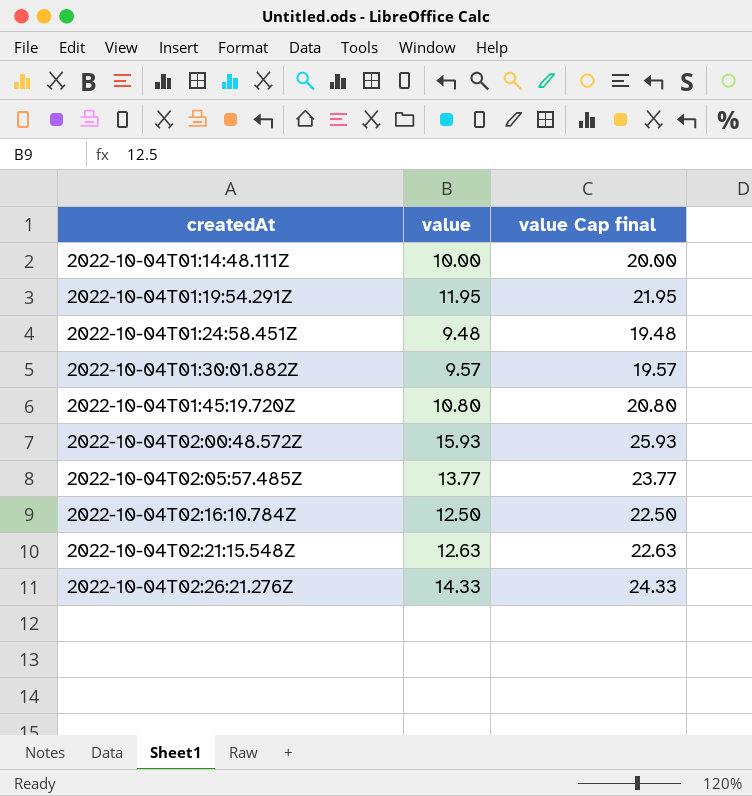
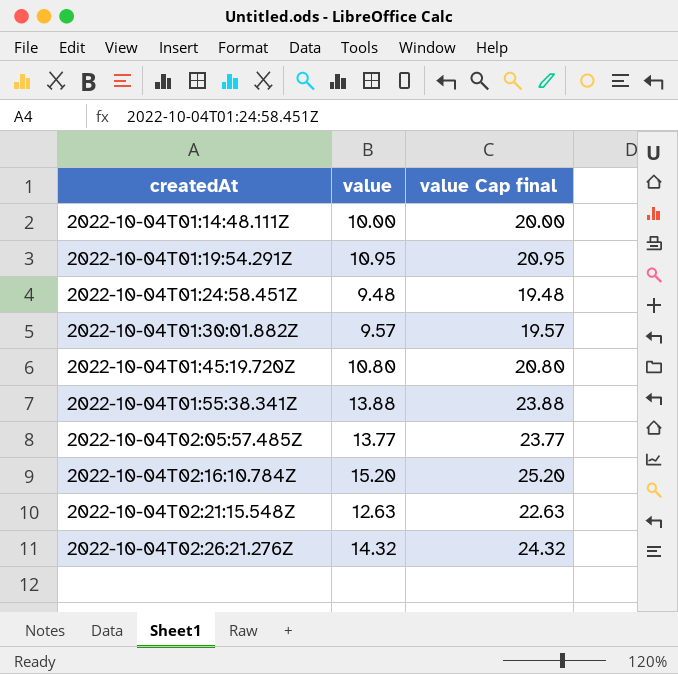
row 2022-10-04T02:00:48.572Z: 15.93 | 25.93 -> none
2022-10-04T01:19:54.291Z | value: 11.95 -> 10.95
2022-10-04T01:19:54.291Z | value Cap final: 21.95 -> 20.95
row 2022-10-04T01:55:38.341Z: none -> 13.88 | 23.88
2022-10-04T02:16:10.784Z | value: 12.50 -> 15.20
2022-10-04T02:16:10.784Z | value Cap final: 22.50 -> 25.20
2022-10-04T02:26:21.276Z | value: 14.33 -> 14.32
2022-10-04T02:26:21.276Z | value Cap final: 24.33 -> 24.32

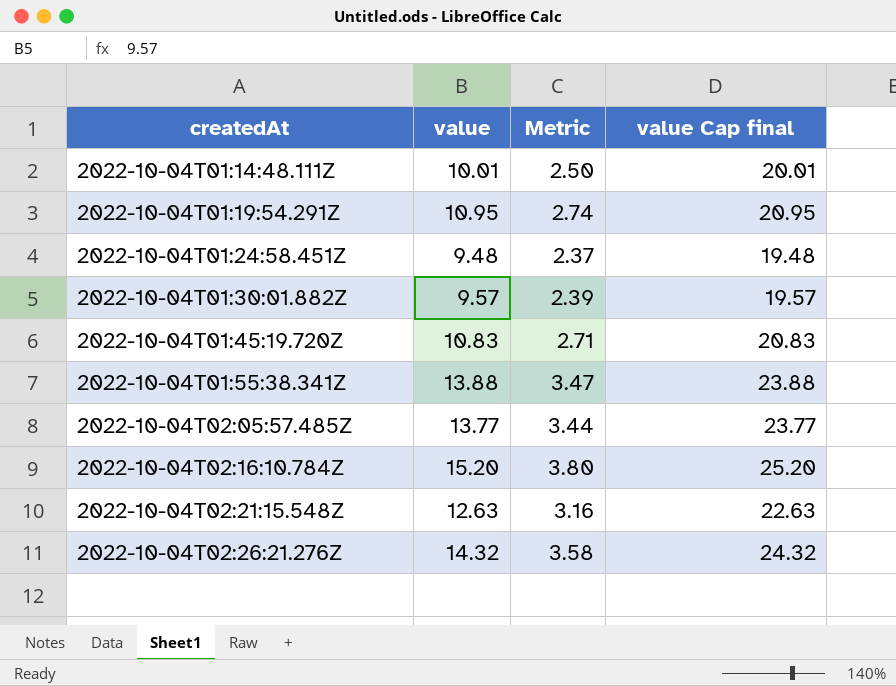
column Metric | formula: none -> [value] * 0.25
2022-10-04T01:14:48.111Z | value: 10.00 -> 10.01
2022-10-04T01:14:48.111Z | value Cap final: 20.00 -> 20.01
2022-10-04T01:45:19.720Z | value: 10.80 -> 10.83
2022-10-04T01:45:19.720Z | value Cap final: 20.80 -> 20.83

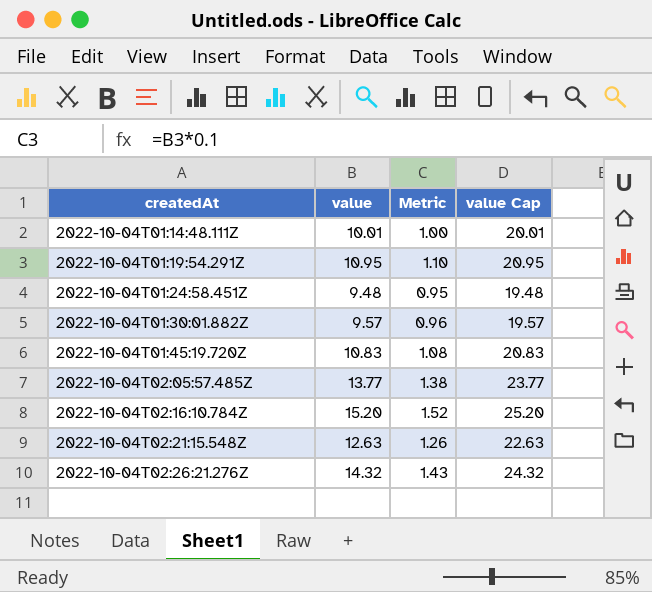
column Metric | formula: [value] * 0.25 -> [value] * 0.1
column name: value Cap final -> value Cap
row 2022-10-04T01:55:38.341Z: 13.88 | 3.47 | 23.88 -> none

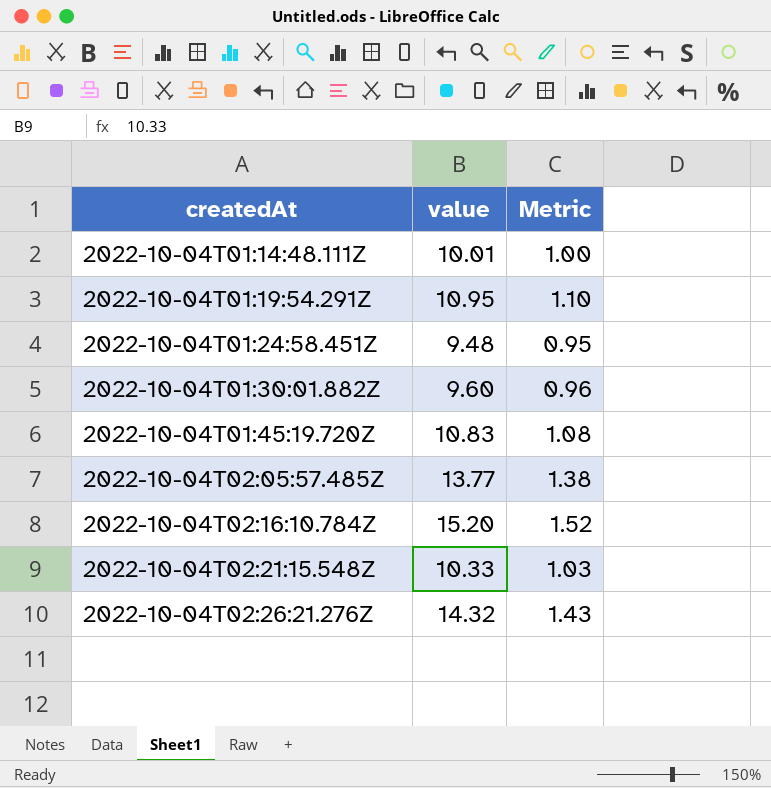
column value Cap | formula: [value] + 10 -> none
2022-10-04T01:30:01.882Z | value: 9.57 -> 9.60
2022-10-04T02:21:15.548Z | value: 12.63 -> 10.33
2022-10-04T02:21:15.548Z | Metric: 1.26 -> 1.03

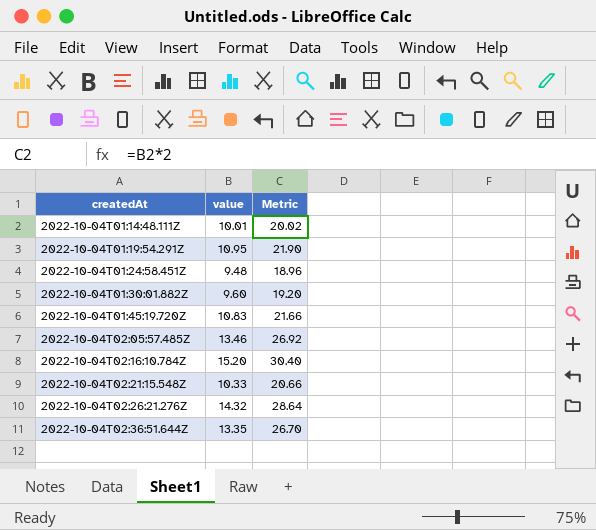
column Metric | formula: [value] * 0.1 -> [value] * 2
2022-10-04T02:05:57.485Z | value: 13.77 -> 13.46
row 2022-10-04T02:36:51.644Z: none -> 13.35 | 26.70

